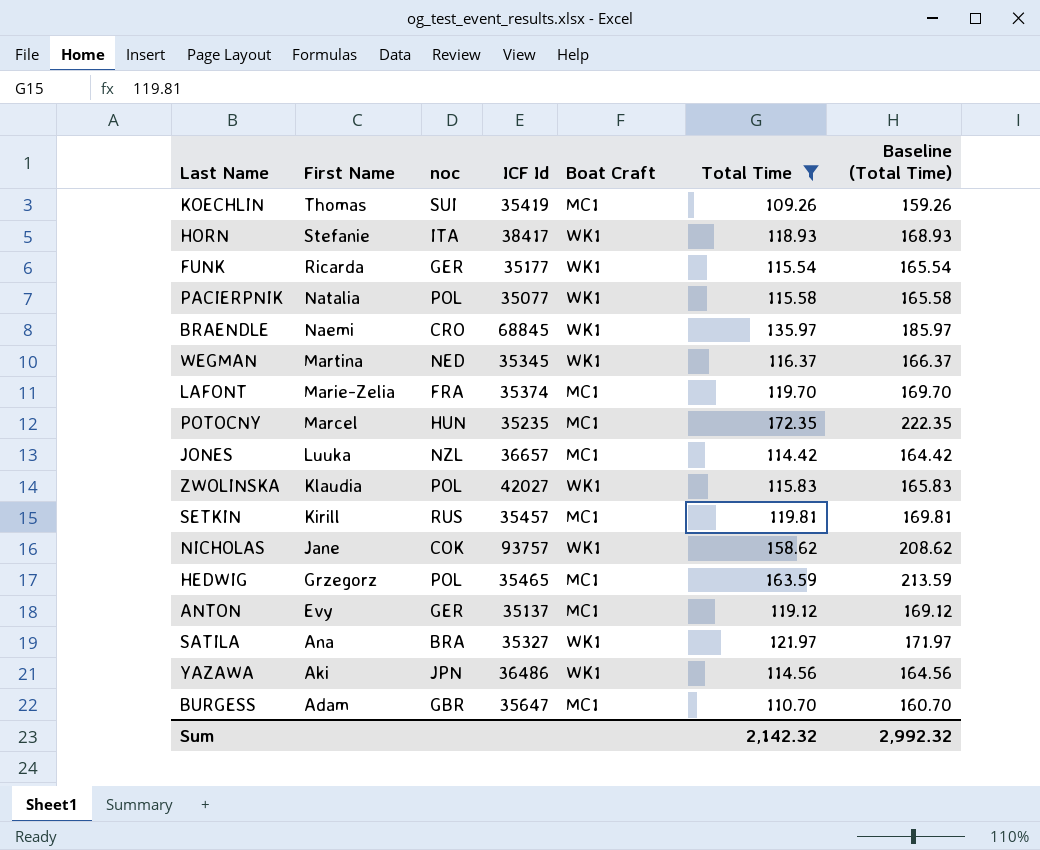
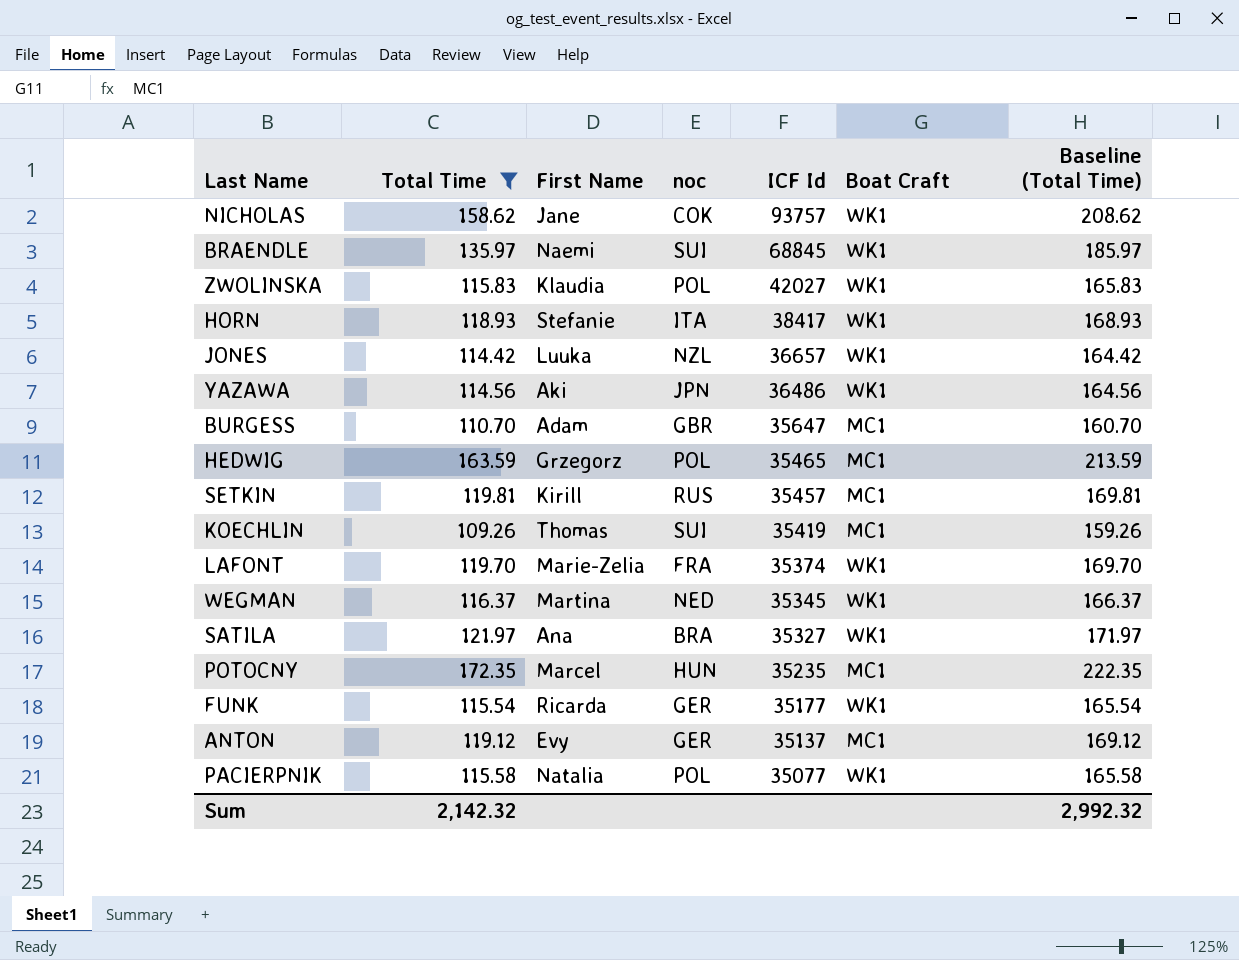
row order: First Name descending -> ICF Id descending
column Total Time | position: 6 -> 2
BRAENDLE | noc: CRO -> SUI
JONES | Boat Craft: MC1 -> WK1
LAFONT | Boat Craft: MC1 -> WK1

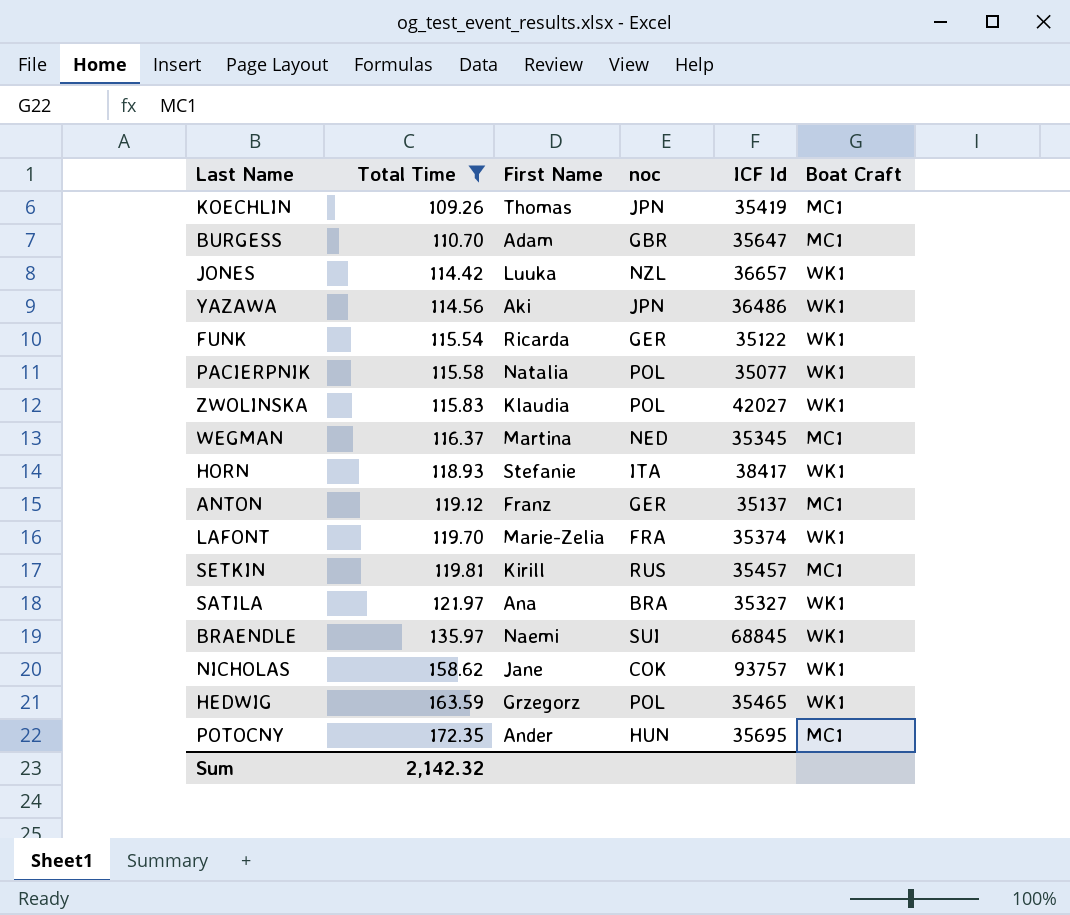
row order: ICF Id descending -> Total Time ascending
column Baseline (Total Time) | formula: [Total Time] + 50 -> none
KOECHLIN | noc: SUI -> JPN
FUNK | ICF Id: 35177 -> 35122
WEGMAN | Boat Craft: WK1 -> MC1
ANTON | First Name: Evy -> Franz
HEDWIG | Boat Craft: MC1 -> WK1
POTOCNY | First Name: Marcel -> Ander
POTOCNY | ICF Id: 35235 -> 35695

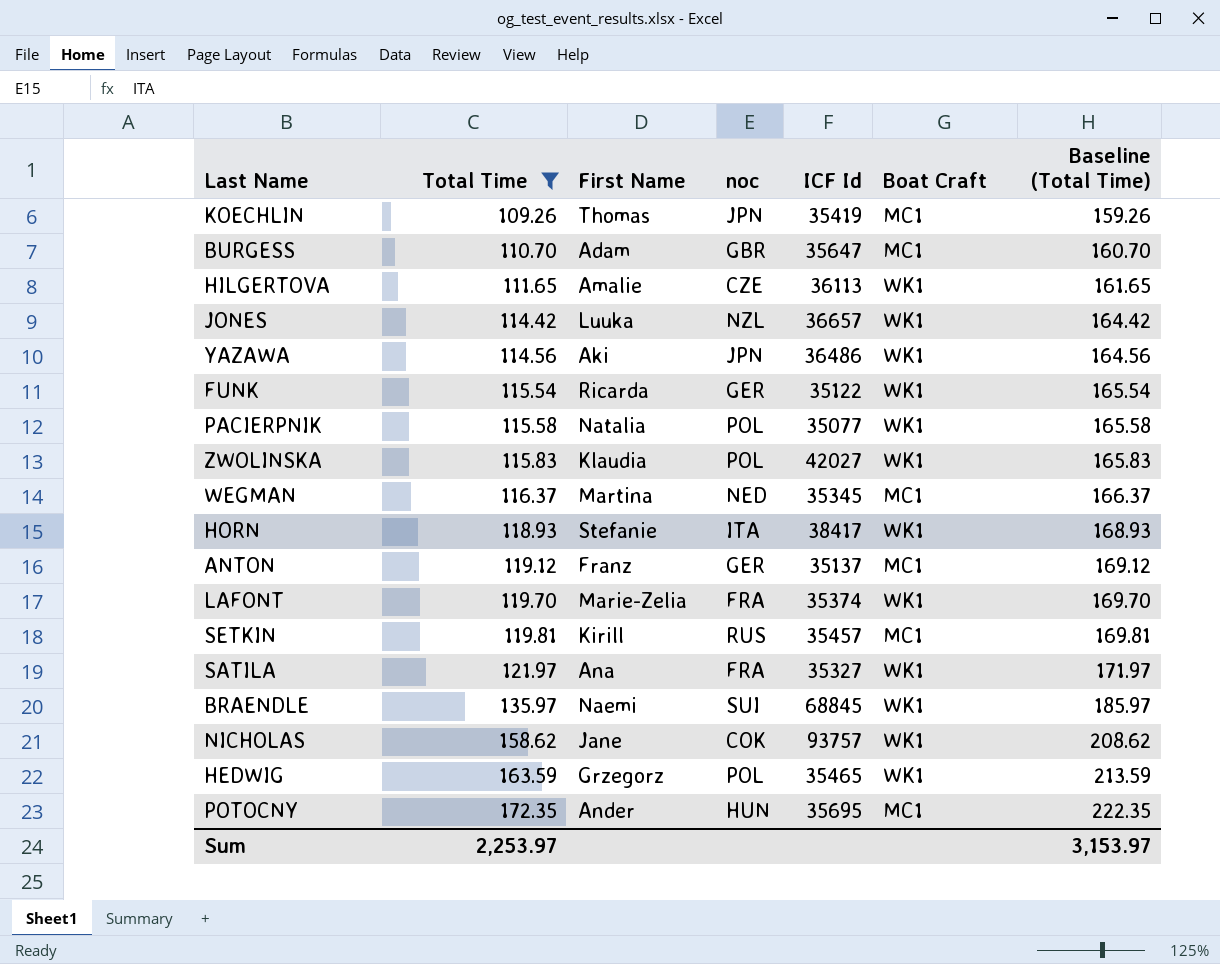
column Baseline (Total Time) | formula: none -> [Total Time] + 50
row HILGERTOVA: none -> 111.65 | Amalie | CZE | 36113 | WK1 | 161.65
SATILA | noc: BRA -> FRA
Sum | Total Time: 2,142.32 -> 2,253.97

